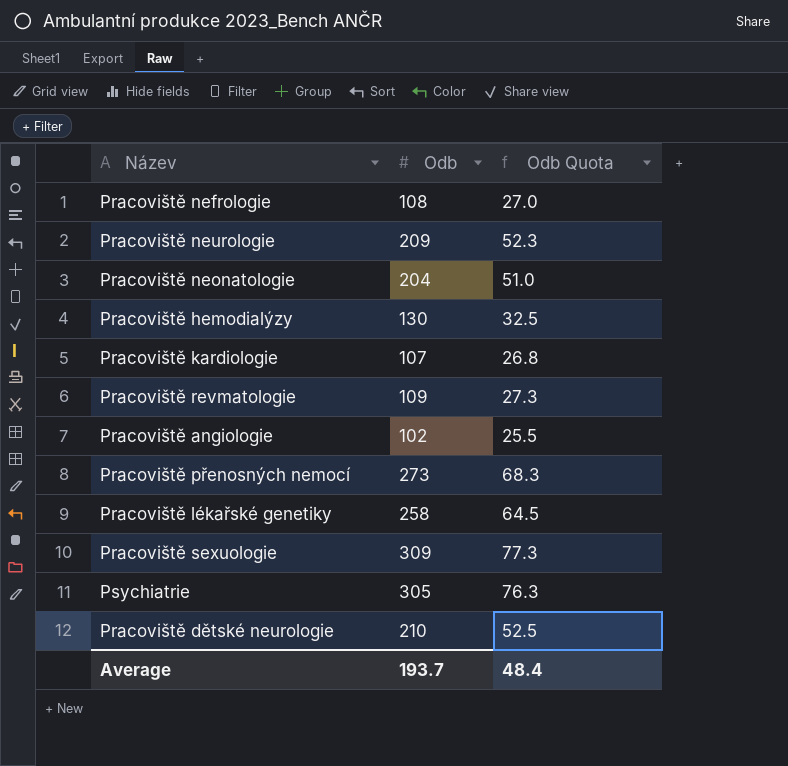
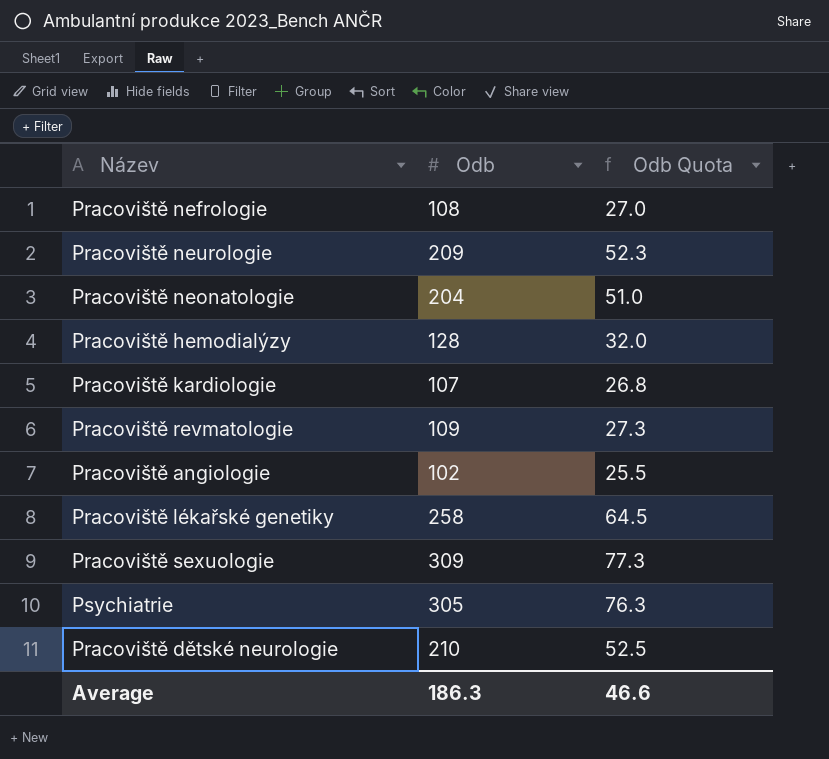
row Pracoviště přenosných nemocí: 273 | 68.3 -> none
Pracoviště hemodialýzy | Odb: 130 -> 128
Pracoviště hemodialýzy | Odb Quota: 32.5 -> 32.0
Average | Odb: 193.7 -> 186.3
Average | Odb Quota: 48.4 -> 46.6

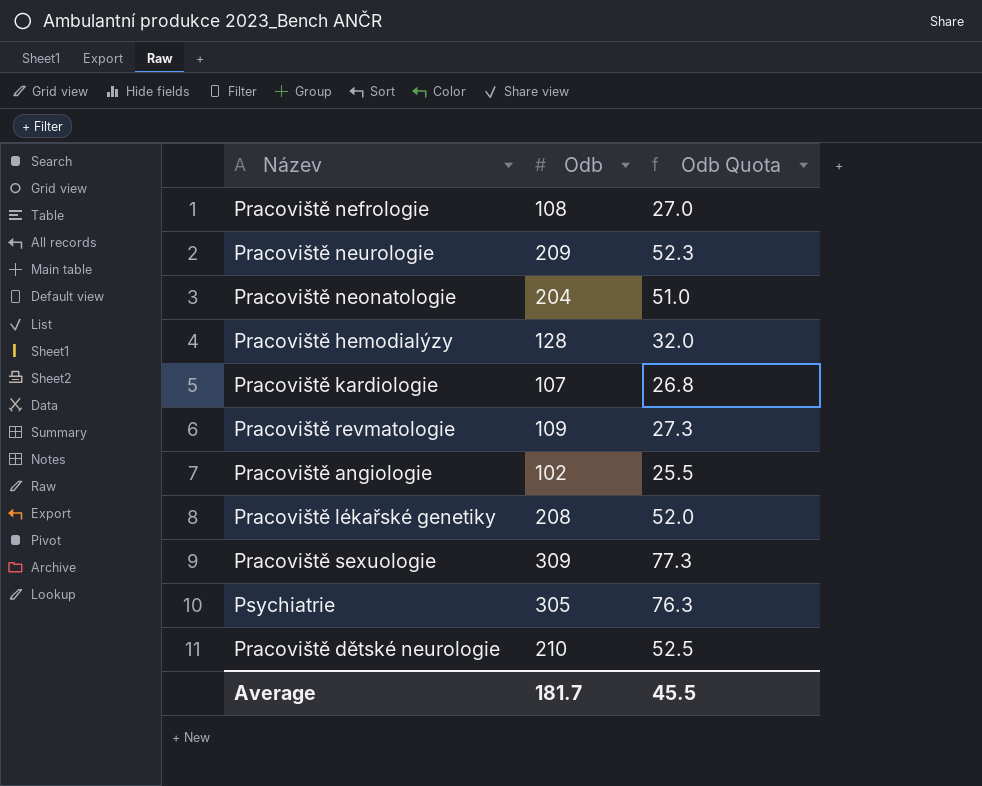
Pracoviště lékařské genetiky | Odb: 258 -> 208
Pracoviště lékařské genetiky | Odb Quota: 64.5 -> 52.0
Average | Odb: 186.3 -> 181.7
Average | Odb Quota: 46.6 -> 45.5

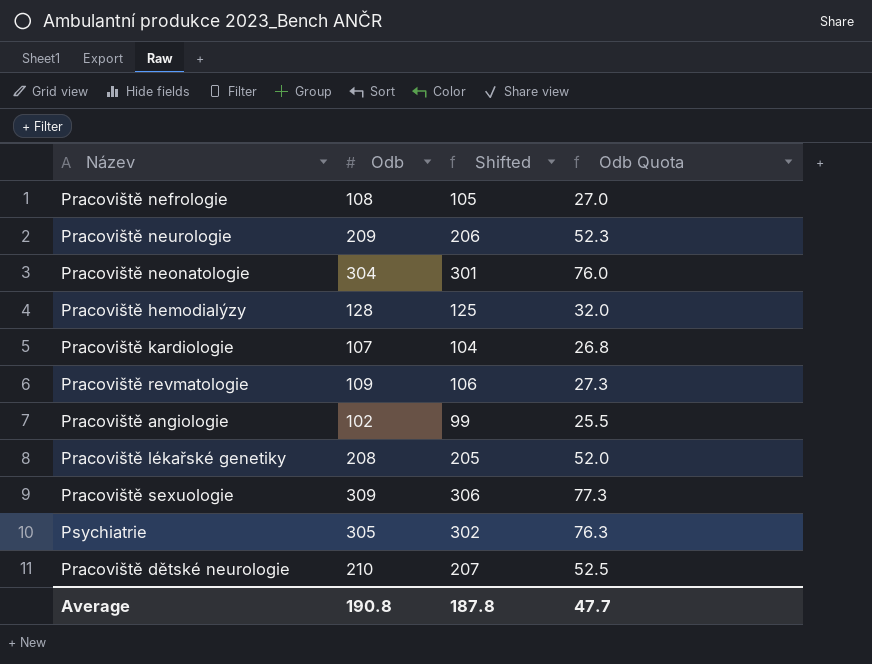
column Shifted | formula: none -> [Odb] - 3
Pracoviště neonatologie | Odb: 204 -> 304
Pracoviště neonatologie | Odb Quota: 51.0 -> 76.0
Average | Odb: 181.7 -> 190.8
Average | Odb Quota: 45.5 -> 47.7

